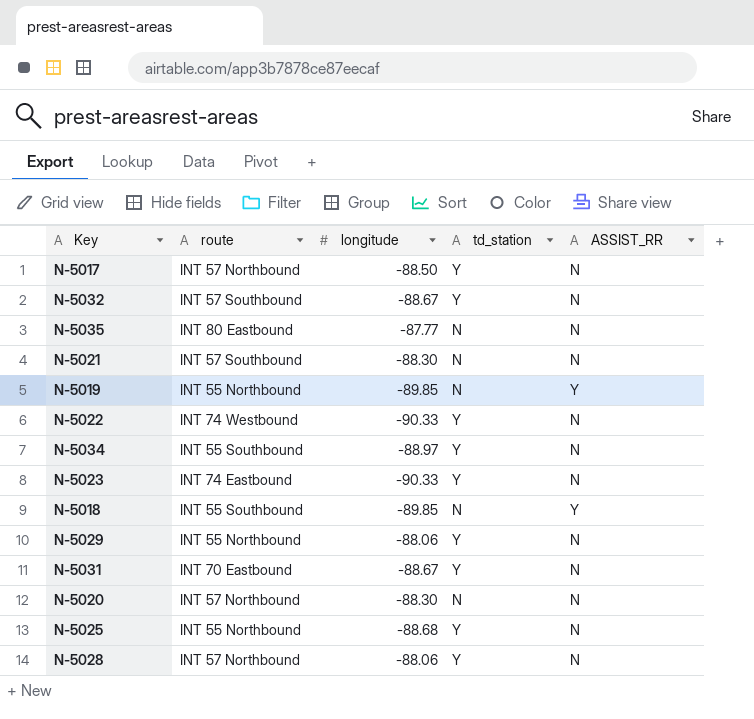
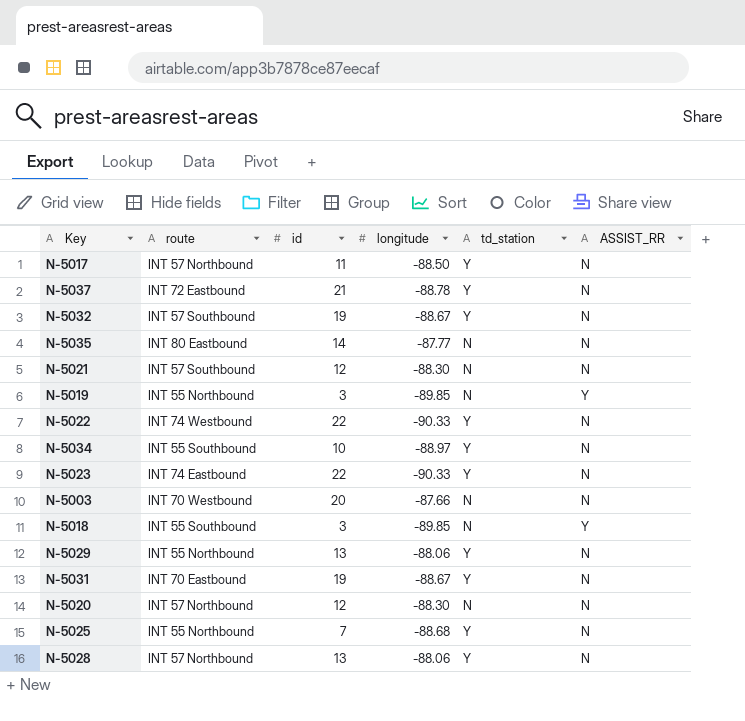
column id | position: none -> 3
row N-5037: none -> INT 72 Eastbound | 21 | -88.78 | Y | N
row N-5003: none -> INT 70 Westbound | 20 | -87.66 | N | N

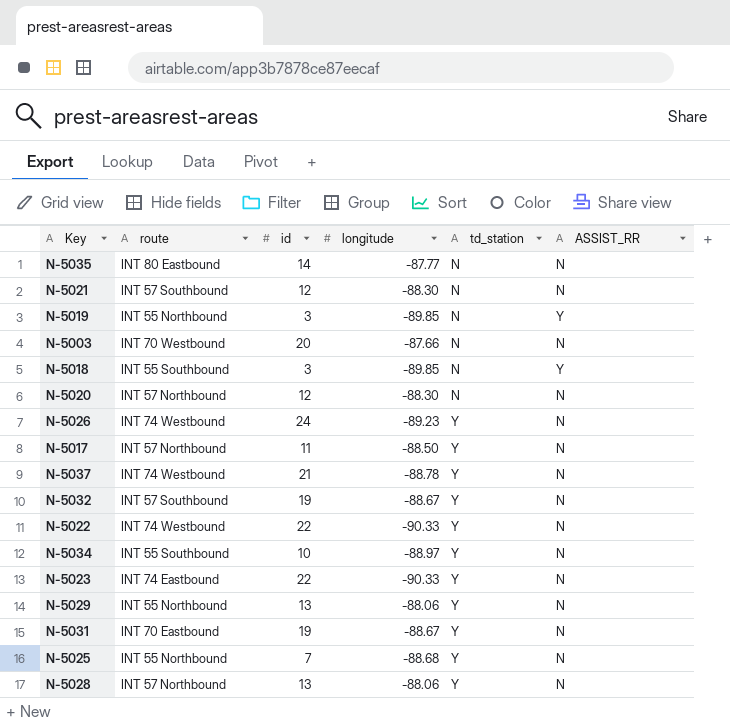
row order: none -> td_station ascending
row N-5026: none -> INT 74 Westbound | 24 | -89.23 | Y | N
N-5037 | route: INT 72 Eastbound -> INT 74 Westbound

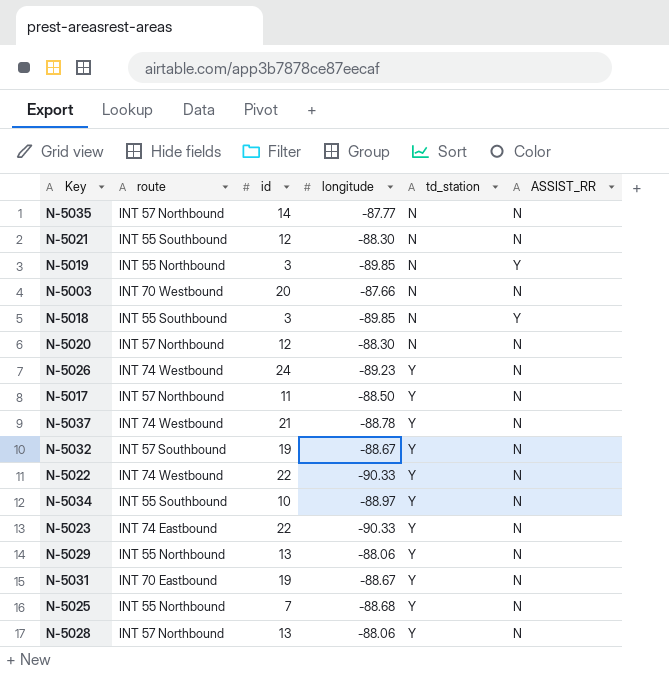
N-5035 | route: INT 80 Eastbound -> INT 57 Northbound
N-5021 | route: INT 57 Southbound -> INT 55 Southbound

